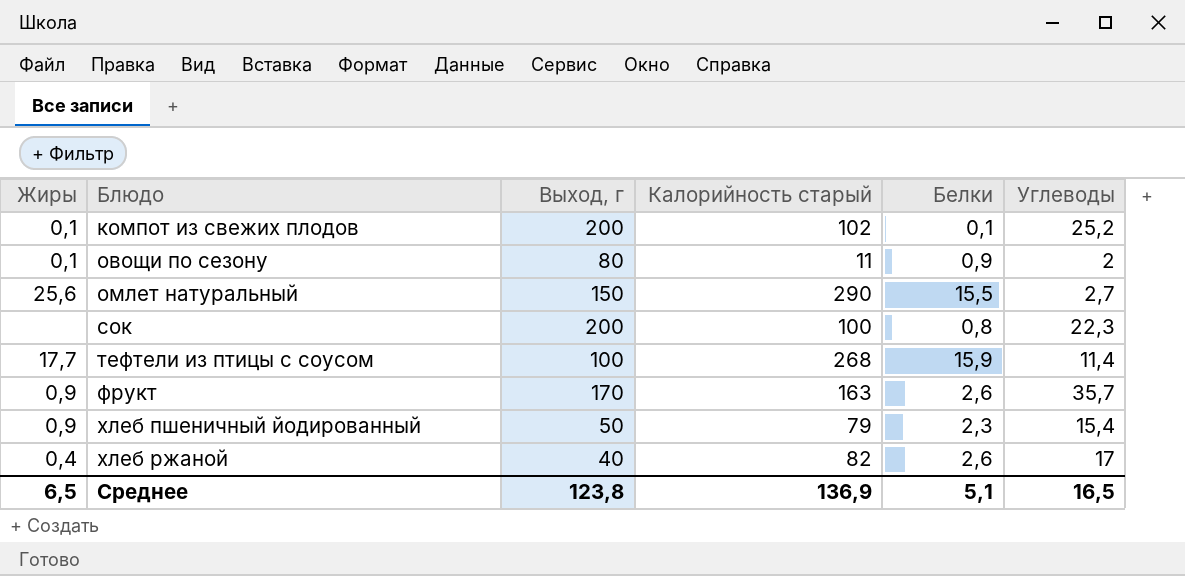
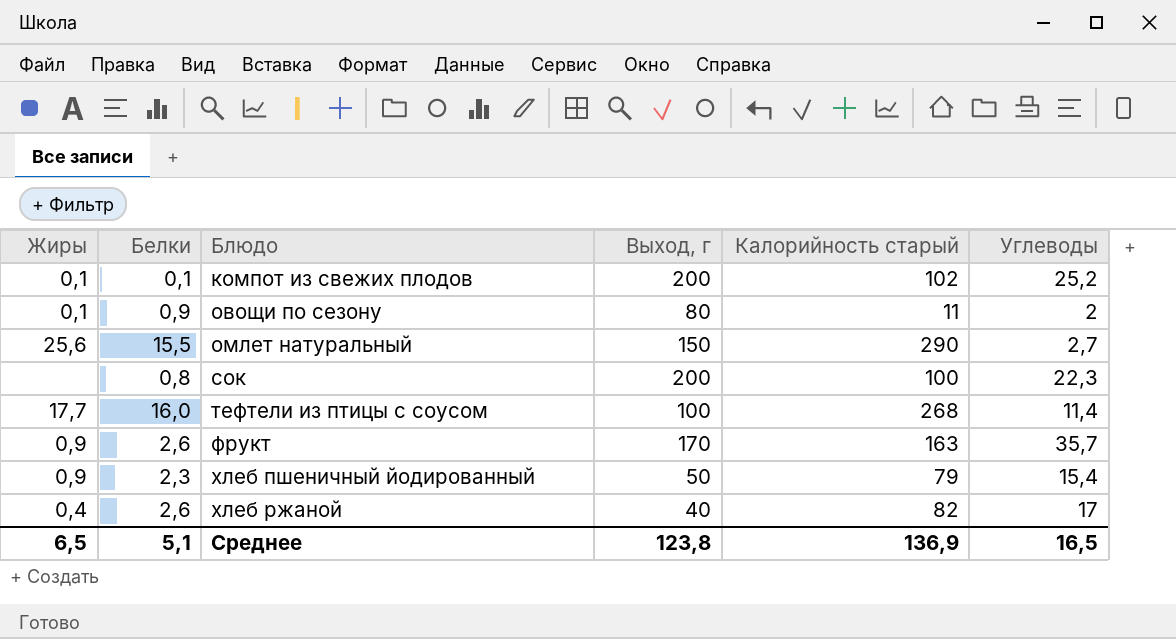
column Белки | position: 5 -> 2
тефтели из птицы с соусом | Белки: 15,9 -> 16,0

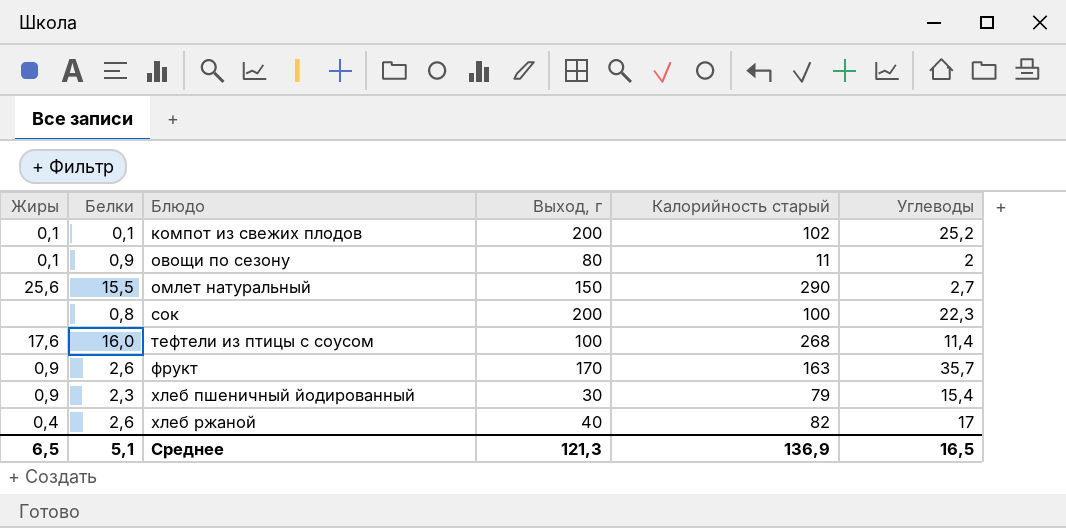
тефтели из птицы с соусом | Жиры: 17,7 -> 17,6
хлеб пшеничный йодированный | Выход, г: 50 -> 30
Среднее | Выход, г: 123,8 -> 121,3

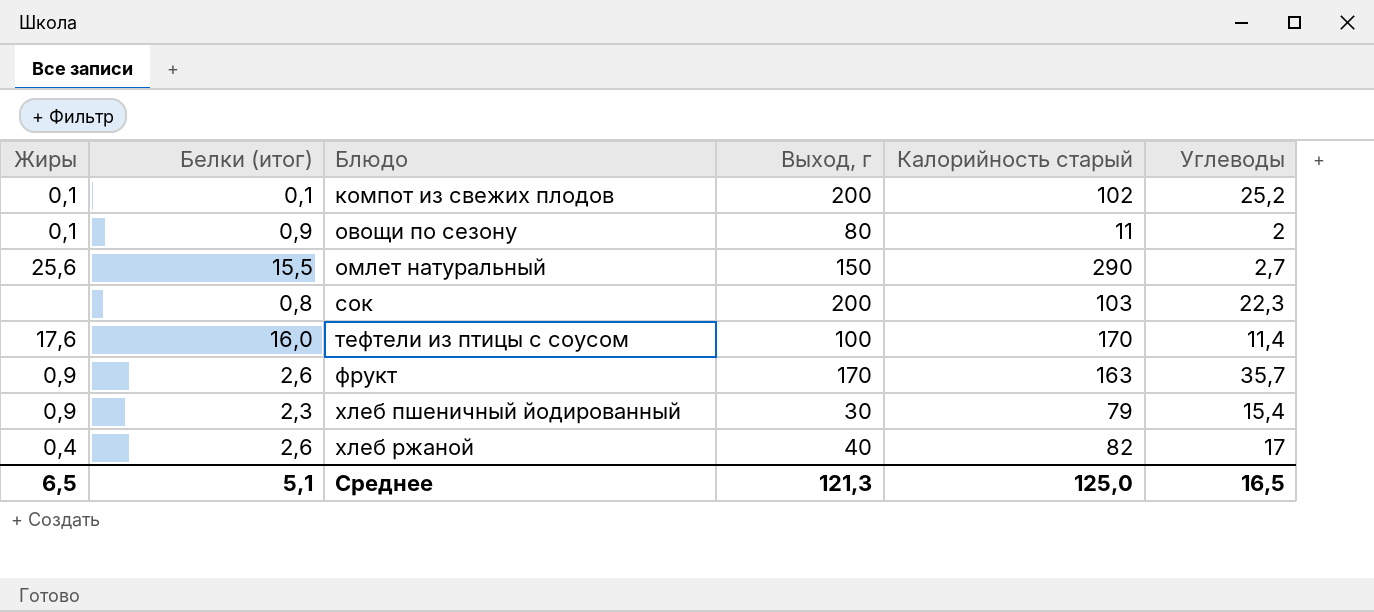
column name: Белки -> Белки (итог)
сок | Калорийность старый: 100 -> 103
тефтели из птицы с соусом | Калорийность старый: 268 -> 170
Среднее | Калорийность старый: 136,9 -> 125,0

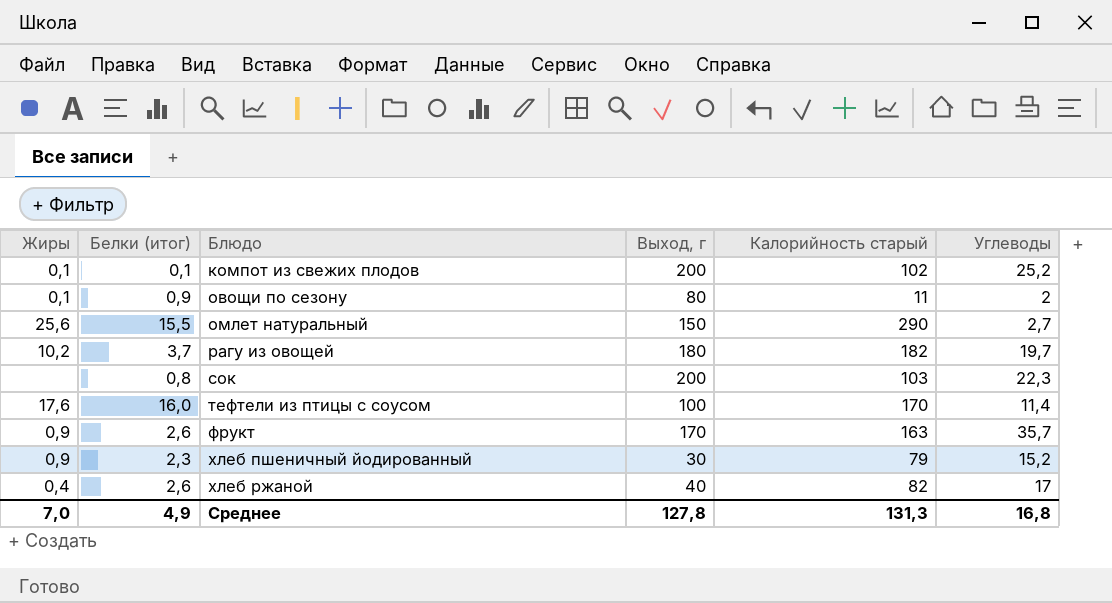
row рагу из овощей: none -> 10,2 | 3,7 | 180 | 182 | 19,7
хлеб пшеничный йодированный | Углеводы: 15,4 -> 15,2
Среднее | Жиры: 6,5 -> 7,0
Среднее | Белки (итог): 5,1 -> 4,9
Среднее | Выход, г: 121,3 -> 127,8
Среднее | Калорийность старый: 125,0 -> 131,3
Среднее | Углеводы: 16,5 -> 16,8

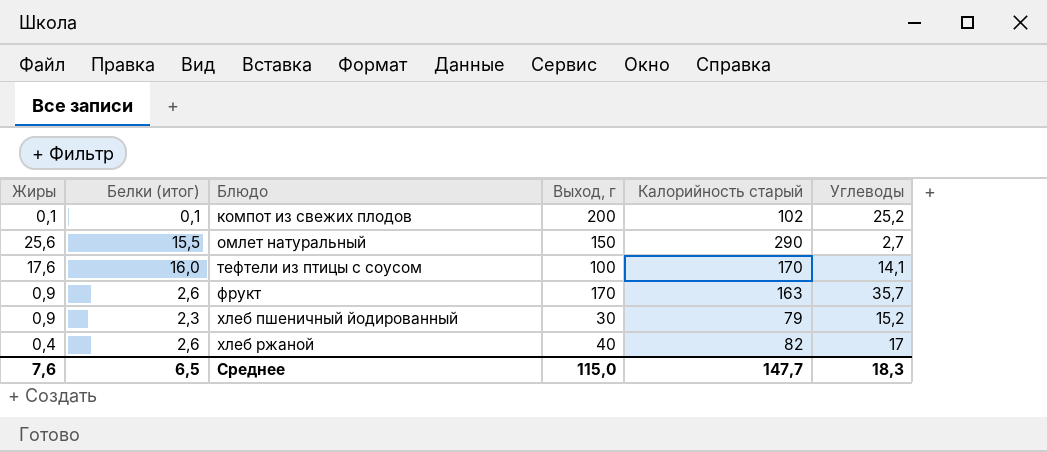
row овощи по сезону: 0,1 | 0,9 | 80 | 11 | 2 -> none
row рагу из овощей: 10,2 | 3,7 | 180 | 182 | 19,7 -> none
row сок: none | 0,8 | 200 | 103 | 22,3 -> none
тефтели из птицы с соусом | Углеводы: 11,4 -> 14,1
Среднее | Жиры: 7,0 -> 7,6
Среднее | Белки (итог): 4,9 -> 6,5
Среднее | Выход, г: 127,8 -> 115,0
Среднее | Калорийность старый: 131,3 -> 147,7
Среднее | Углеводы: 16,8 -> 18,3

